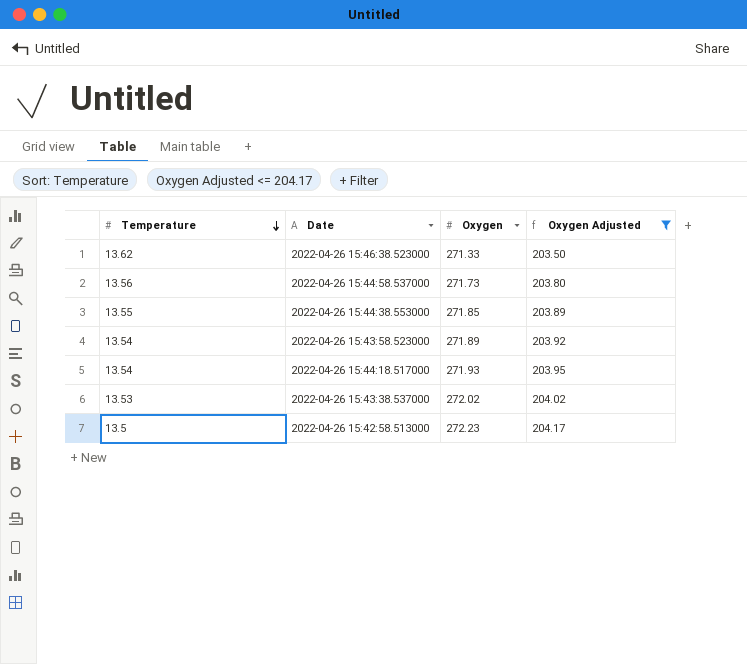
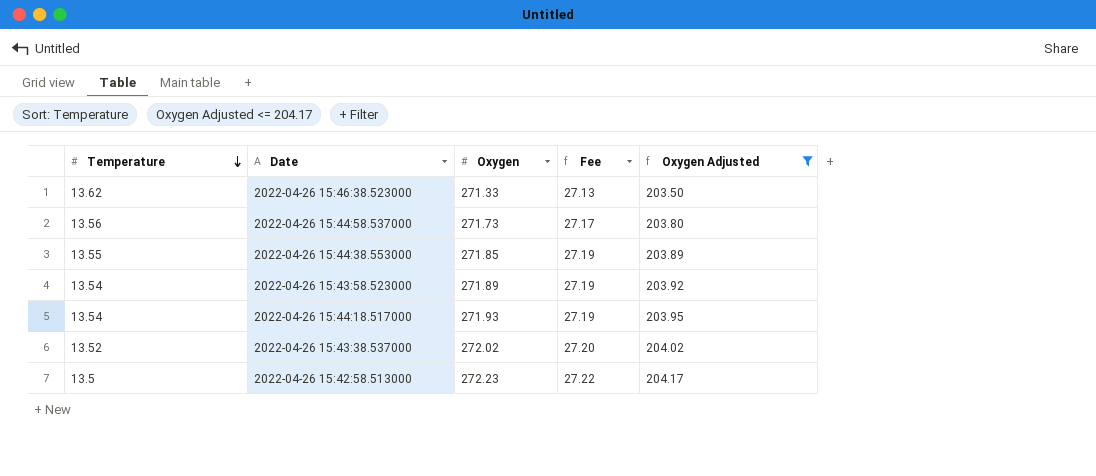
column Fee | formula: none -> [Oxygen] * 0.1
2022-04-26 15:43:38.537000 | Temperature: 13.53 -> 13.52

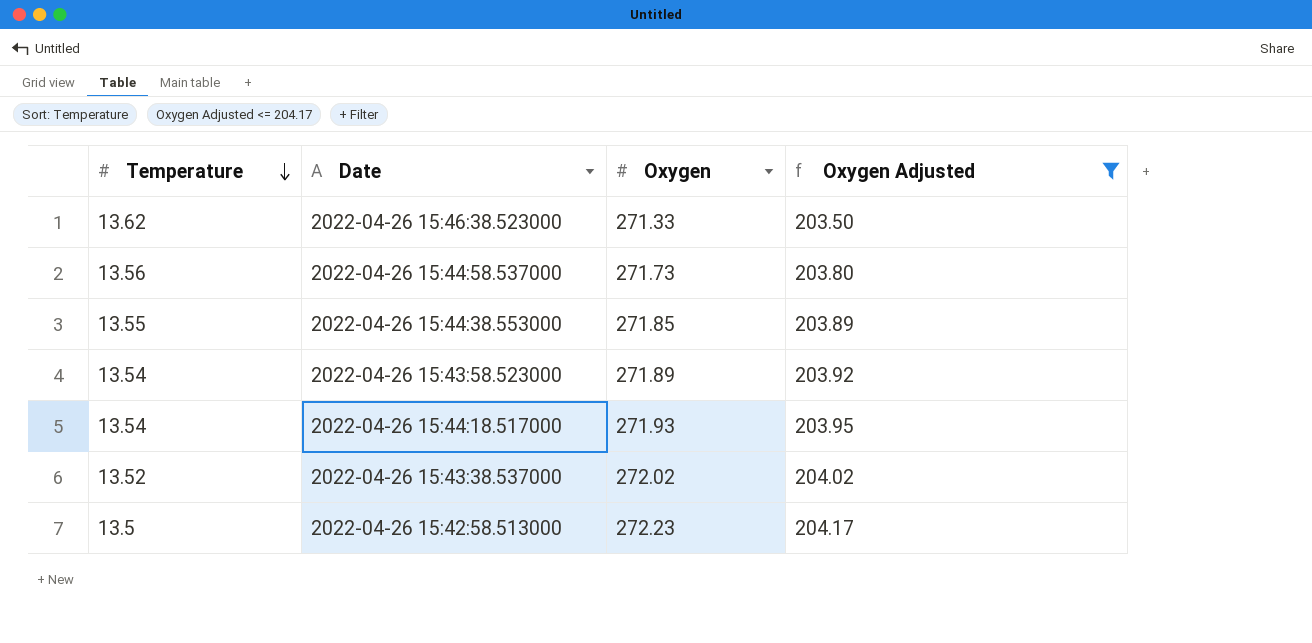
column Fee | formula: [Oxygen] * 0.1 -> none

